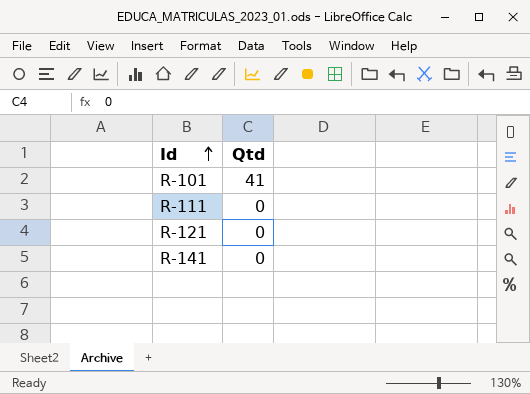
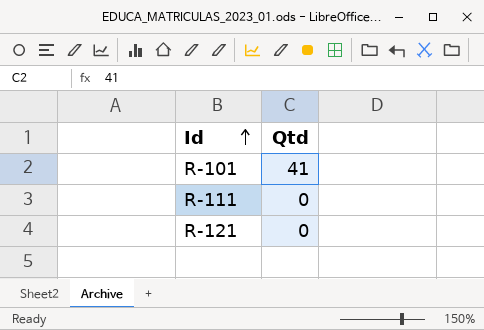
row R-141: 0 -> none

